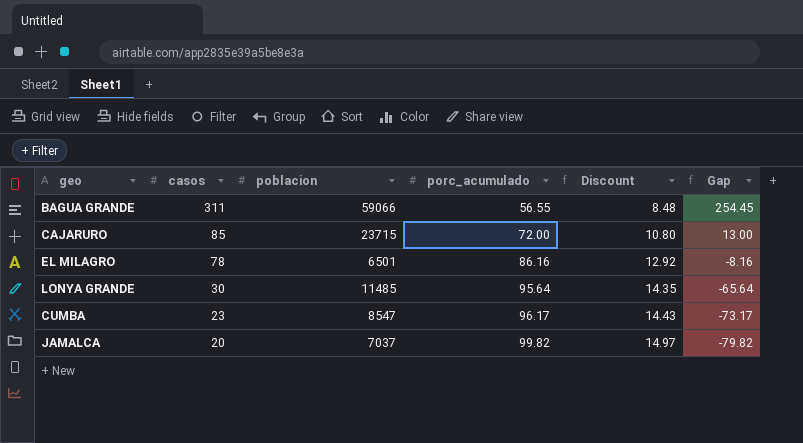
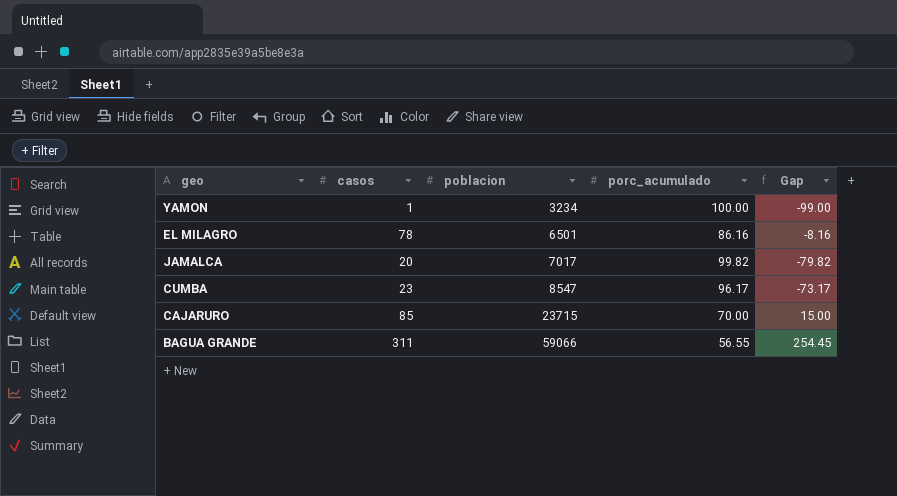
row order: casos descending -> poblacion ascending
column Discount | formula: [porc_acumulado] * 0.15 -> none
row LONYA GRANDE: 30 | 11485 | 95.64 | 14.35 | -65.64 -> none
row YAMON: none -> 1 | 3234 | 100.00 | -99.00
JAMALCA | poblacion: 7037 -> 7017
CAJARURO | porc_acumulado: 72.00 -> 70.00
CAJARURO | Gap: 13.00 -> 15.00

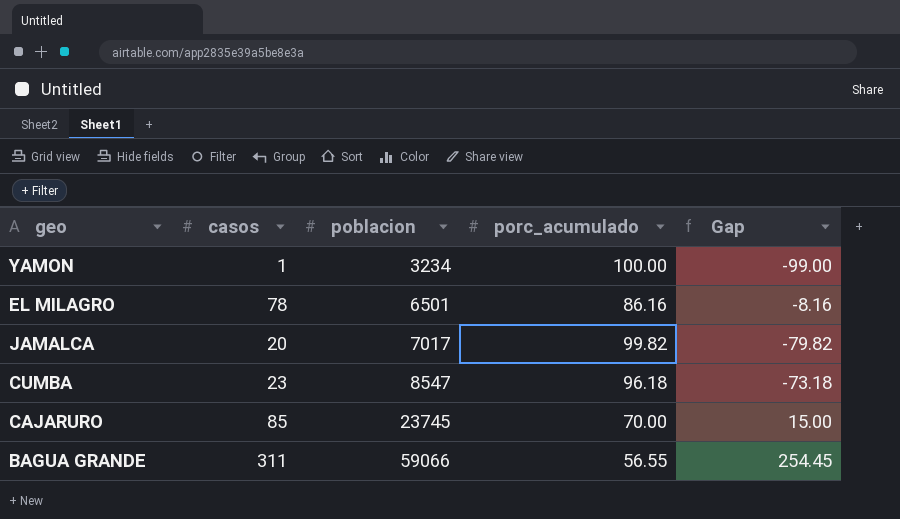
CUMBA | porc_acumulado: 96.17 -> 96.18
CUMBA | Gap: -73.17 -> -73.18
CAJARURO | poblacion: 23715 -> 23745

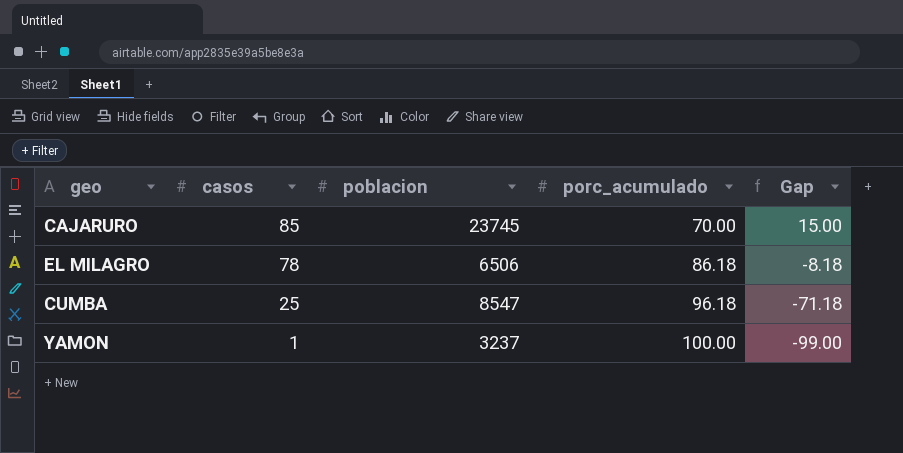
row order: poblacion ascending -> casos descending
row JAMALCA: 20 | 7017 | 99.82 | -79.82 -> none
row BAGUA GRANDE: 311 | 59066 | 56.55 | 254.45 -> none
EL MILAGRO | poblacion: 6501 -> 6506
EL MILAGRO | porc_acumulado: 86.16 -> 86.18
EL MILAGRO | Gap: -8.16 -> -8.18
CUMBA | casos: 23 -> 25
CUMBA | Gap: -73.18 -> -71.18
YAMON | poblacion: 3234 -> 3237

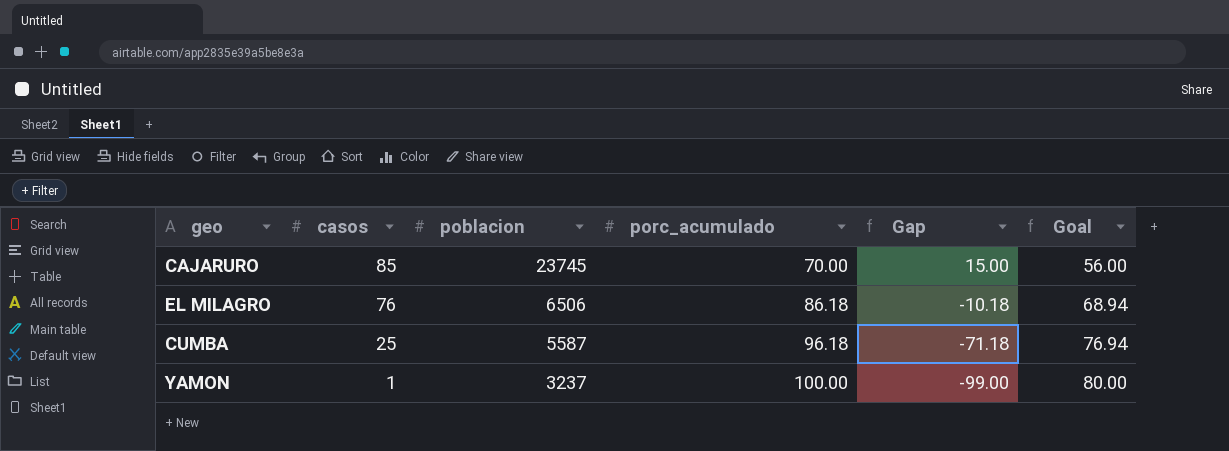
column Goal | formula: none -> [porc_acumulado] * 0.8
EL MILAGRO | casos: 78 -> 76
EL MILAGRO | Gap: -8.18 -> -10.18
CUMBA | poblacion: 8547 -> 5587

